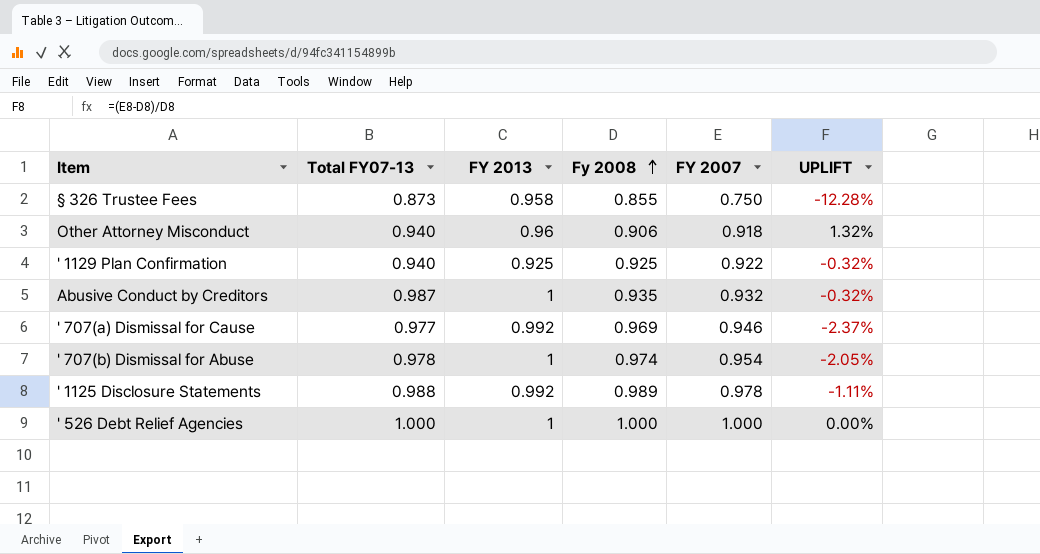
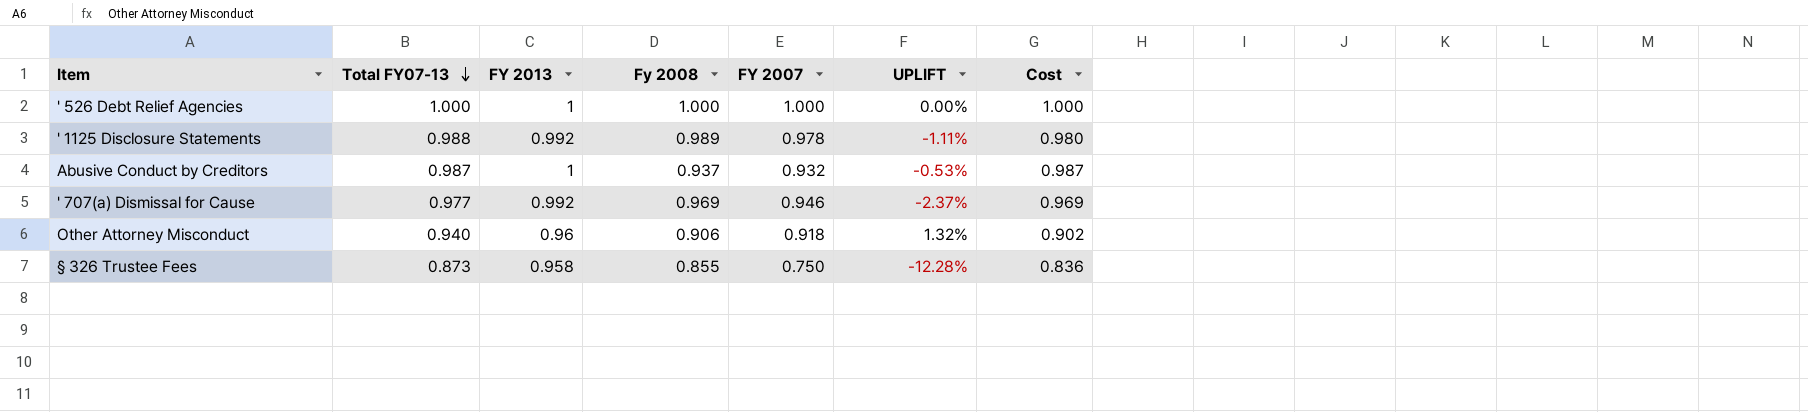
row order: Fy 2008 ascending -> Total FY07-13 descending
column Cost | formula: none -> [Total FY07-13] * [FY 2013]
row ' 1129 Plan Confirmation: 0.940 | 0.925 | 0.925 | 0.922 | -0.32% -> none
row ' 707(b) Dismissal for Abuse: 0.978 | 1 | 0.974 | 0.954 | -2.05% -> none
Abusive Conduct by Creditors | Fy 2008: 0.935 -> 0.937
Abusive Conduct by Creditors | UPLIFT: -0.32% -> -0.53%

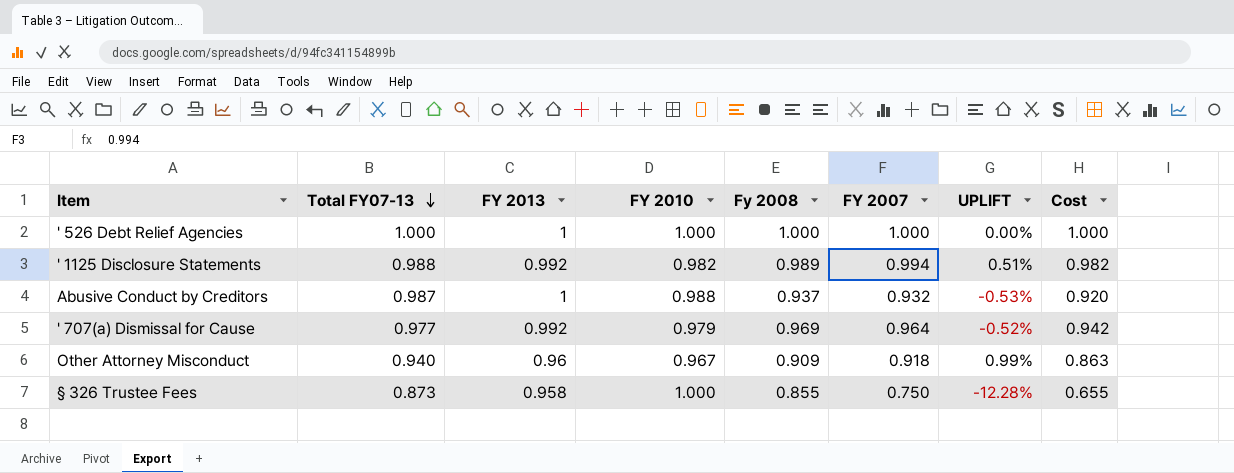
column FY 2010 | position: none -> 4
column Cost | formula: [Total FY07-13] * [FY 2013] -> [Total FY07-13] * [FY 2007]
' 1125 Disclosure Statements | FY 2007: 0.978 -> 0.994
' 1125 Disclosure Statements | UPLIFT: -1.11% -> 0.51%
' 707(a) Dismissal for Cause | FY 2007: 0.946 -> 0.964
' 707(a) Dismissal for Cause | UPLIFT: -2.37% -> -0.52%
Other Attorney Misconduct | Fy 2008: 0.906 -> 0.909
Other Attorney Misconduct | UPLIFT: 1.32% -> 0.99%

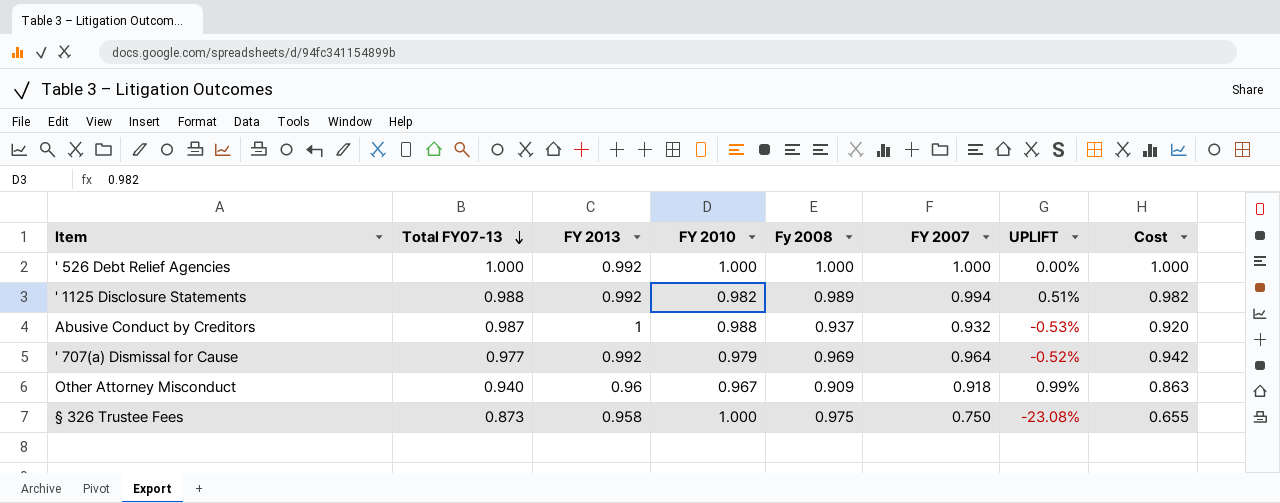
' 526 Debt Relief Agencies | FY 2013: 1 -> 0.992
§ 326 Trustee Fees | Fy 2008: 0.855 -> 0.975
§ 326 Trustee Fees | UPLIFT: -12.28% -> -23.08%

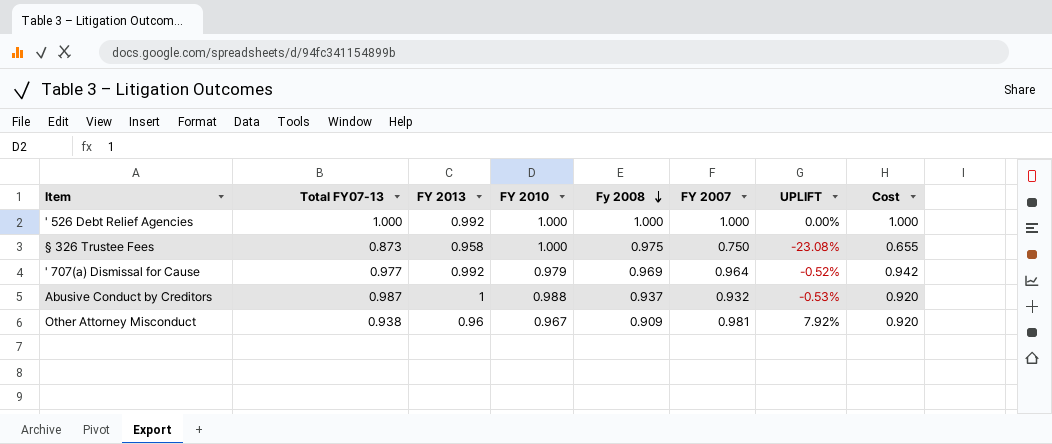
row order: Total FY07-13 descending -> Fy 2008 descending
row ' 1125 Disclosure Statements: 0.988 | 0.992 | 0.982 | 0.989 | 0.994 | 0.51% | 0.982 -> none
Other Attorney Misconduct | Total FY07-13: 0.940 -> 0.938
Other Attorney Misconduct | FY 2007: 0.918 -> 0.981
Other Attorney Misconduct | UPLIFT: 0.99% -> 7.92%
Other Attorney Misconduct | Cost: 0.863 -> 0.920

